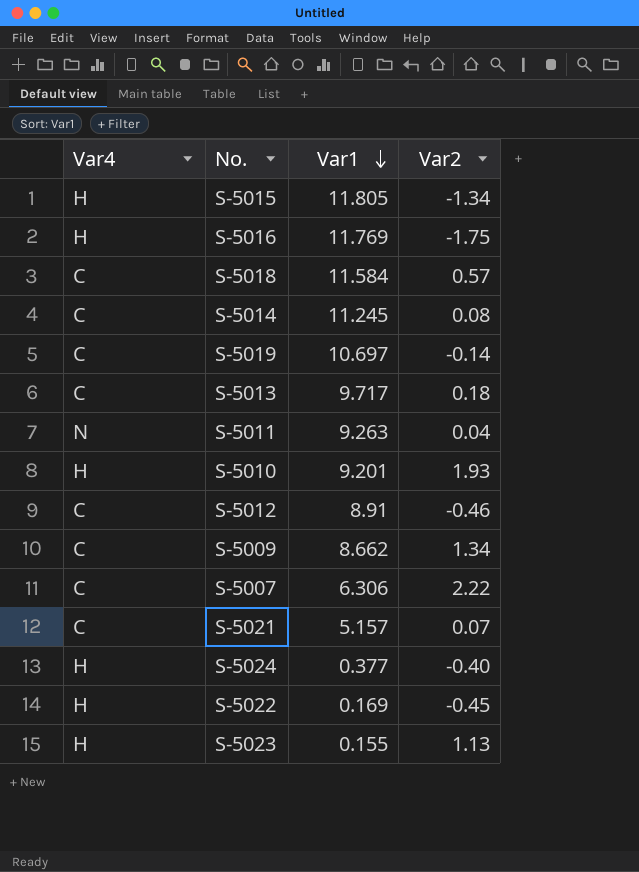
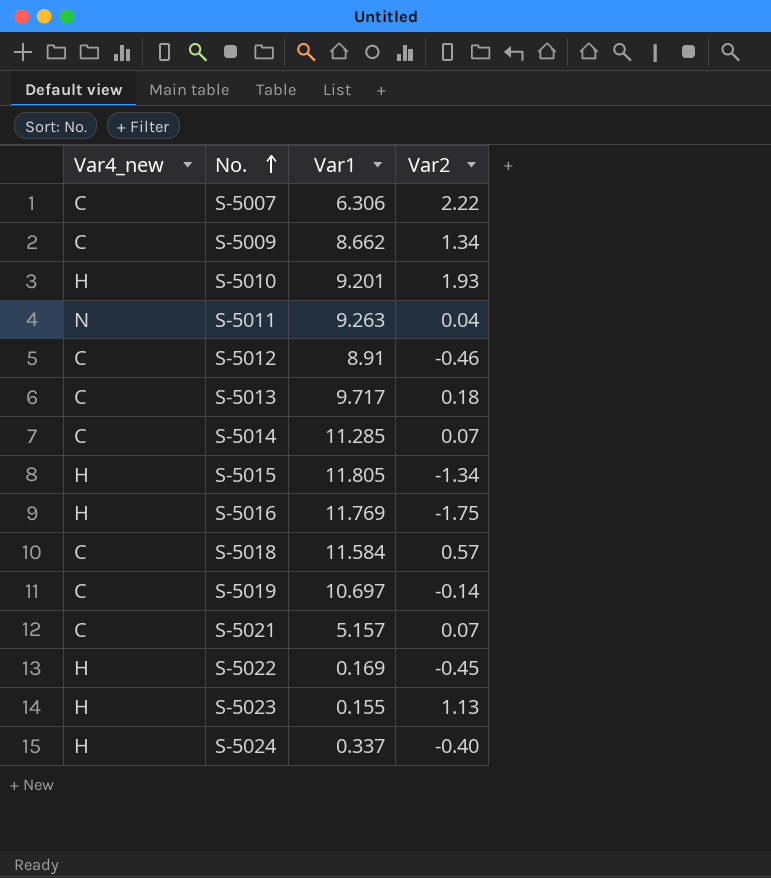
row order: Var1 descending -> No. ascending
column name: Var4 -> Var4_new
S-5014 | Var1: 11.245 -> 11.285
S-5014 | Var2: 0.08 -> 0.07
S-5024 | Var1: 0.377 -> 0.337

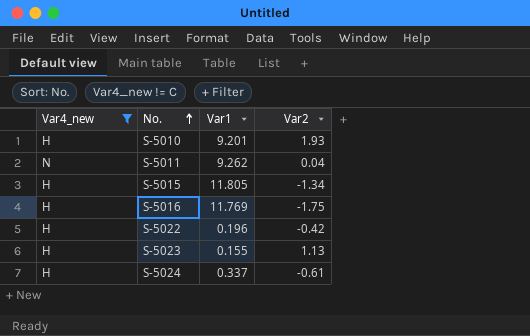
filter: none -> Var4_new != C
S-5011 | Var1: 9.263 -> 9.262
S-5022 | Var1: 0.169 -> 0.196
S-5022 | Var2: -0.45 -> -0.42
S-5024 | Var2: -0.40 -> -0.61

